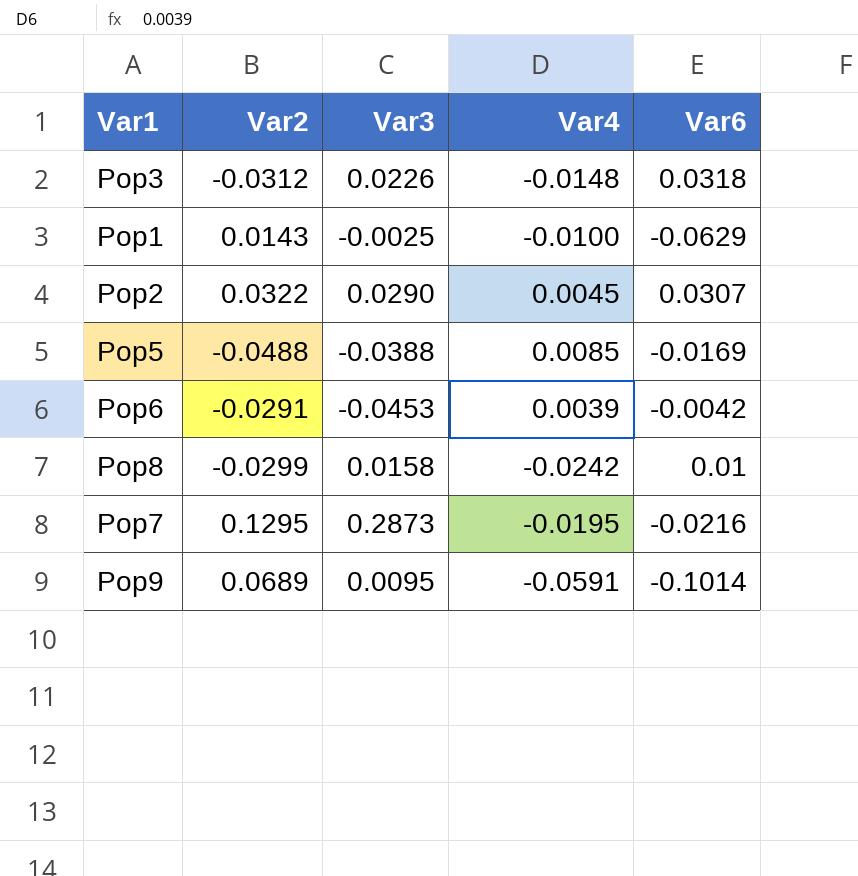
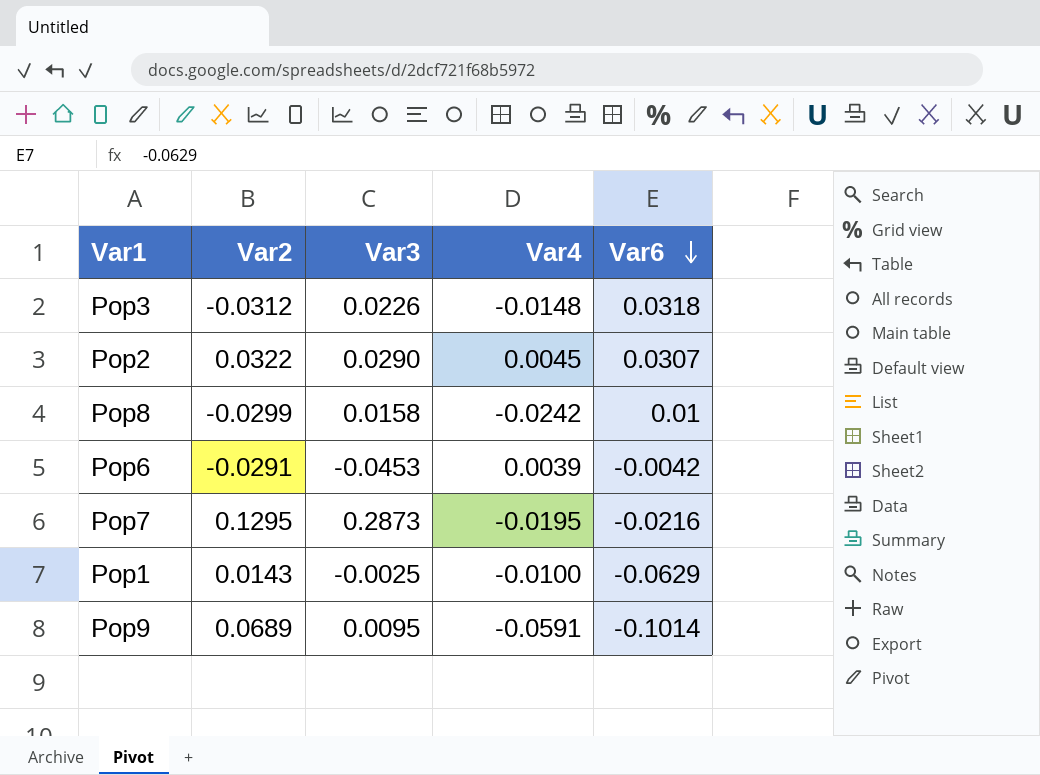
row order: none -> Var6 descending
row Pop5: -0.0488 | -0.0388 | 0.0085 | -0.0169 -> none

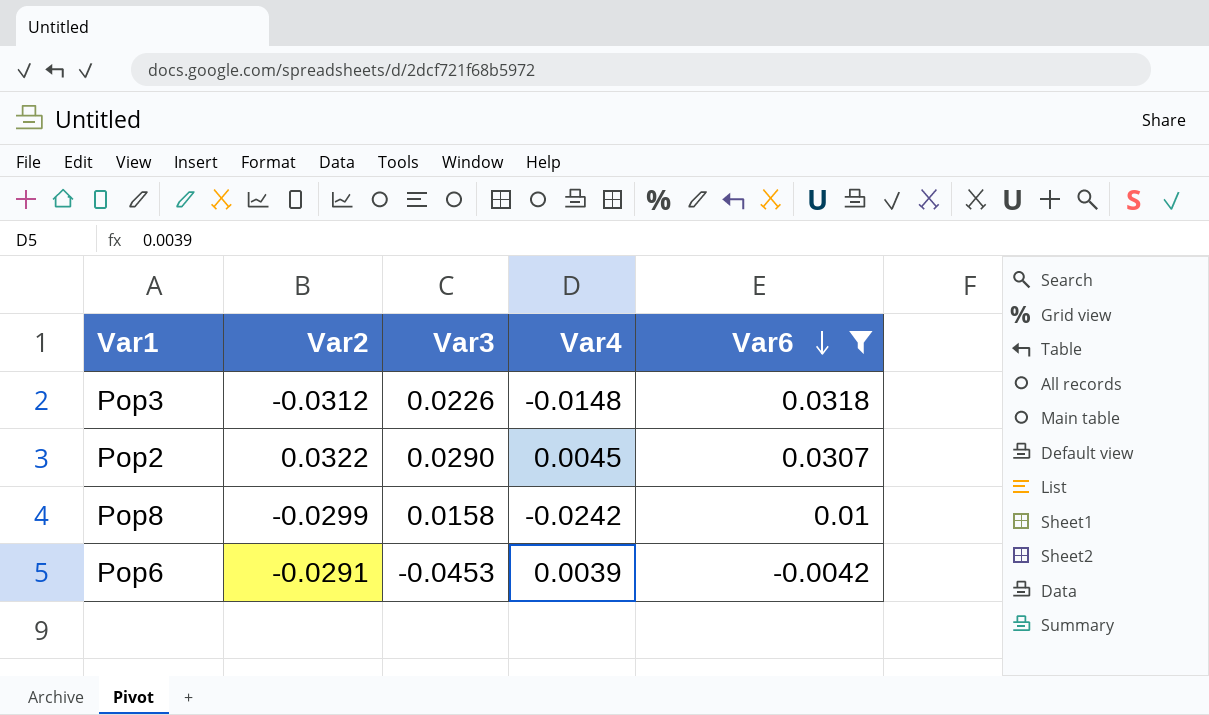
filter: none -> Var6 >= -0.0042

